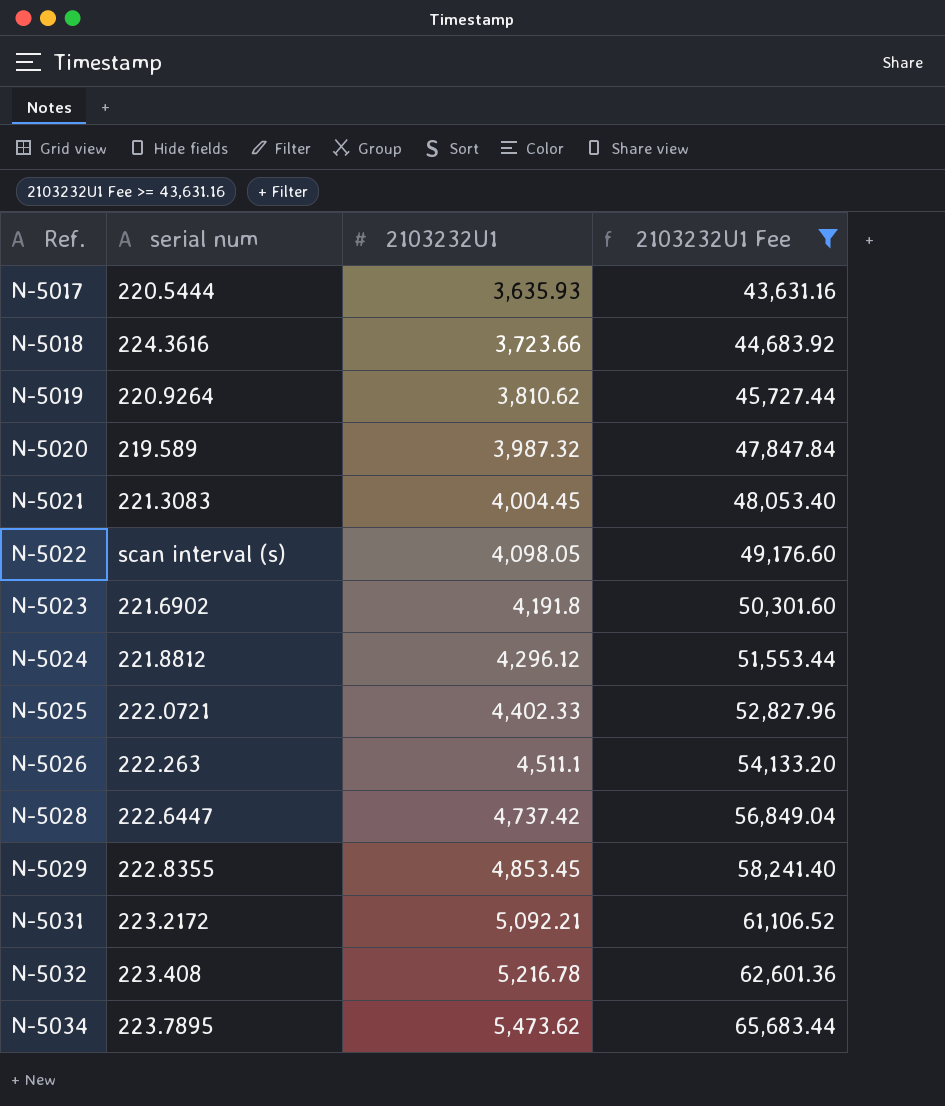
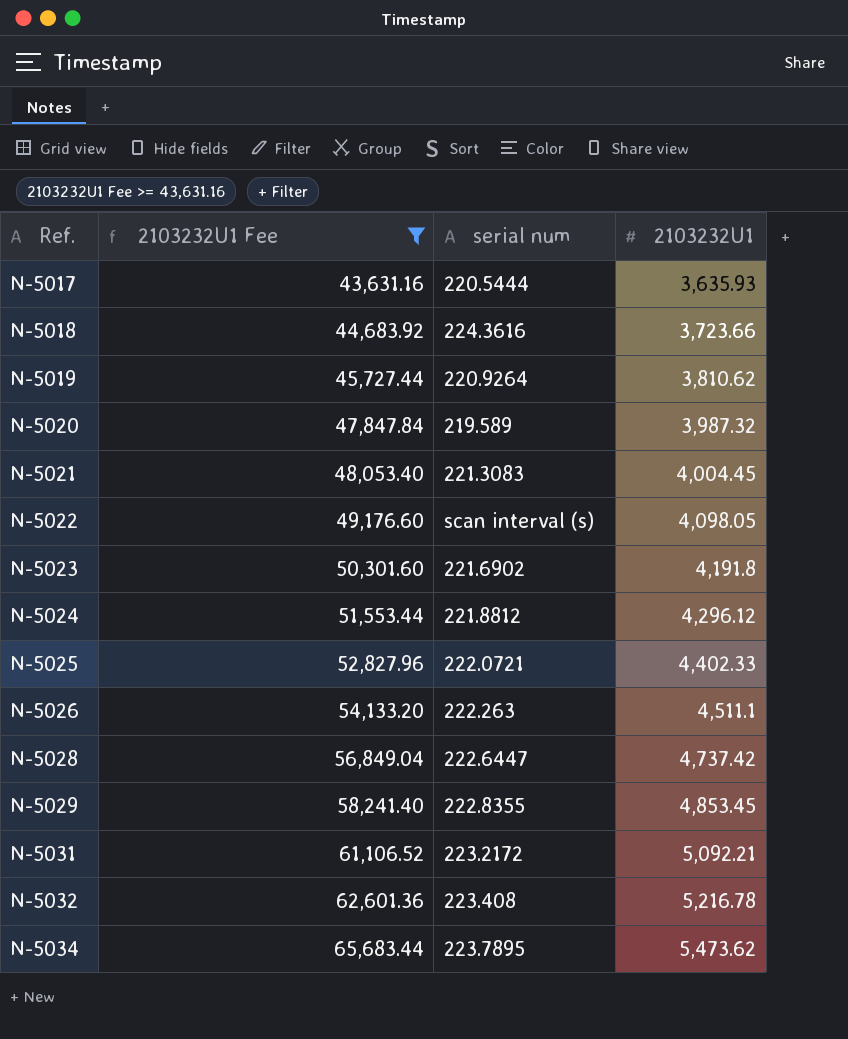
column 2103232U1 Fee | position: 4 -> 2

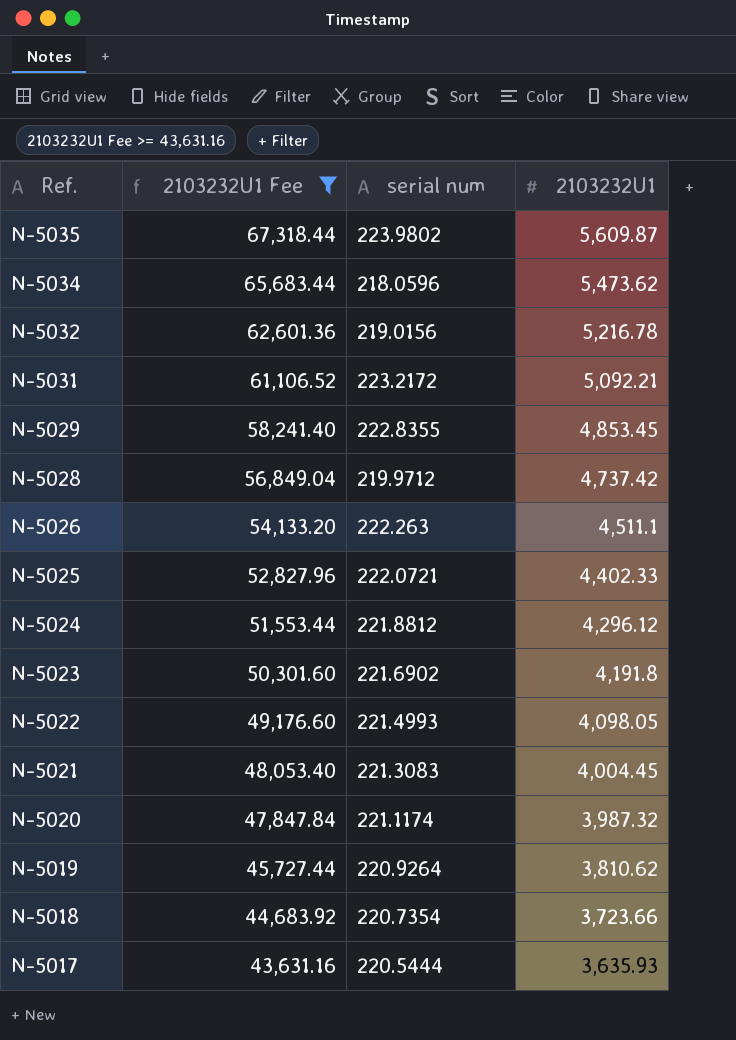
row order: Ref. ascending -> Ref. descending
row N-5035: none -> 67,318.44 | 223.9802 | 5,609.87
N-5034 | serial num: 223.7895 -> 218.0596
N-5032 | serial num: 223.408 -> 219.0156
N-5028 | serial num: 222.6447 -> 219.9712
N-5022 | serial num: scan interval (s) -> 221.4993
N-5020 | serial num: 219.589 -> 221.1174
N-5018 | serial num: 224.3616 -> 220.7354

